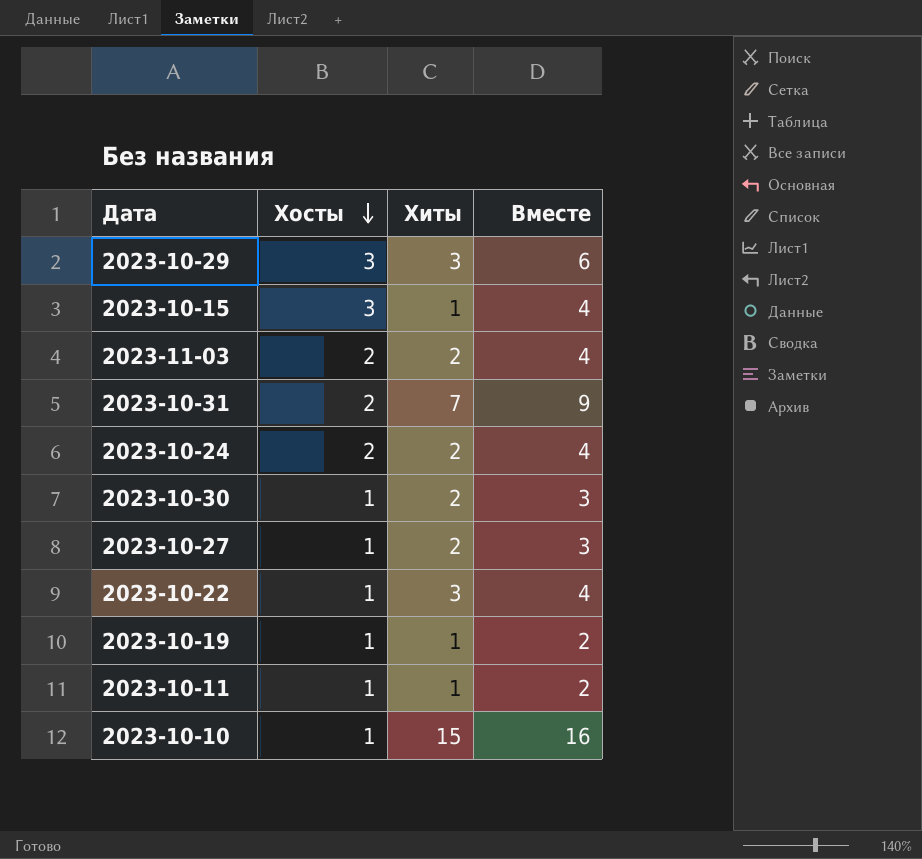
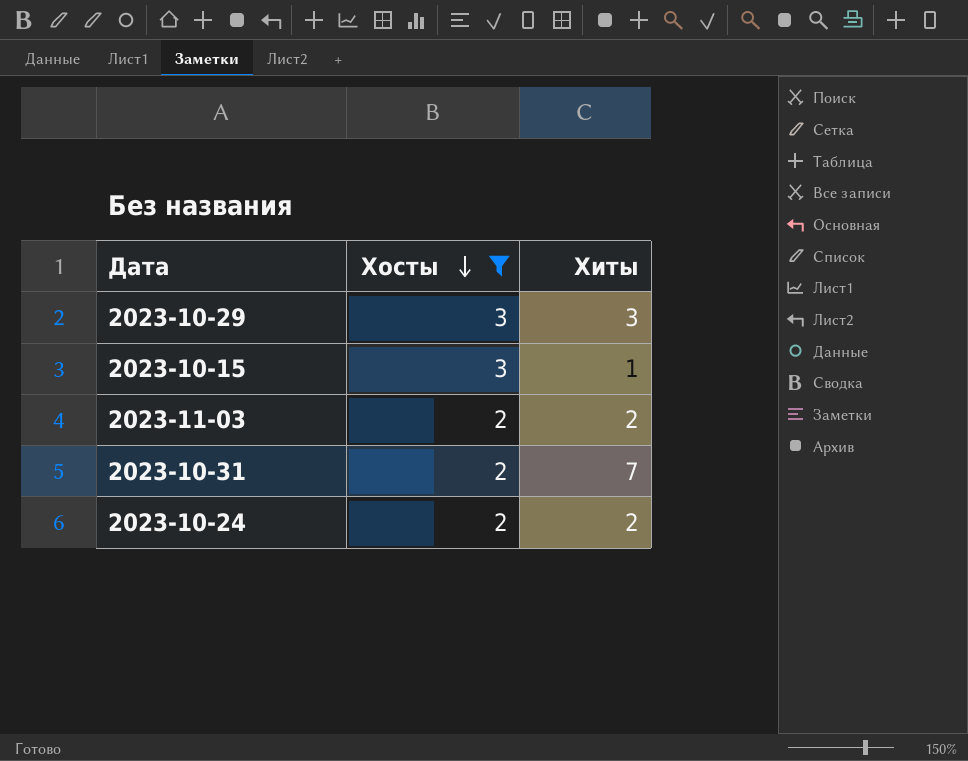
filter: none -> Хосты != 1
column Вместе | formula: [Хосты] + [Хиты] -> none

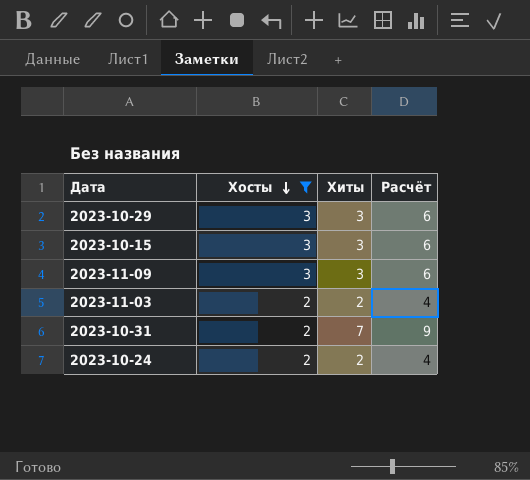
column Расчёт | formula: none -> [Хосты] + [Хиты]
2023-10-15 | Хиты: 1 -> 3
row 2023-11-09: none -> 3 | 3 | 6

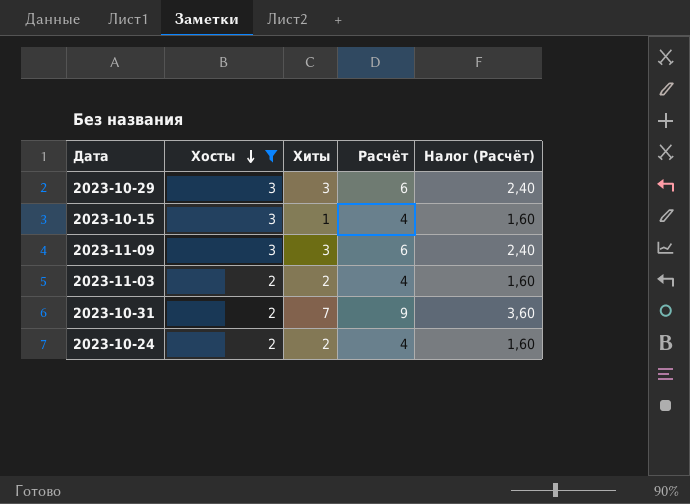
column Налог (Расчёт) | formula: none -> [Расчёт] * 0,4
2023-10-15 | Хиты: 3 -> 1
2023-10-15 | Расчёт: 6 -> 4

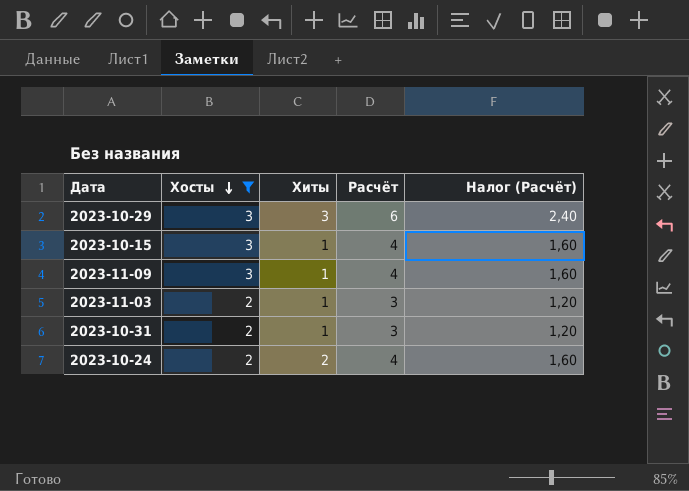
2023-11-09 | Хиты: 3 -> 1
2023-11-09 | Расчёт: 6 -> 4
2023-11-09 | Налог (Расчёт): 2,40 -> 1,60
2023-11-03 | Хиты: 2 -> 1
2023-11-03 | Расчёт: 4 -> 3
2023-11-03 | Налог (Расчёт): 1,60 -> 1,20
2023-10-31 | Хиты: 7 -> 1
2023-10-31 | Расчёт: 9 -> 3
2023-10-31 | Налог (Расчёт): 3,60 -> 1,20

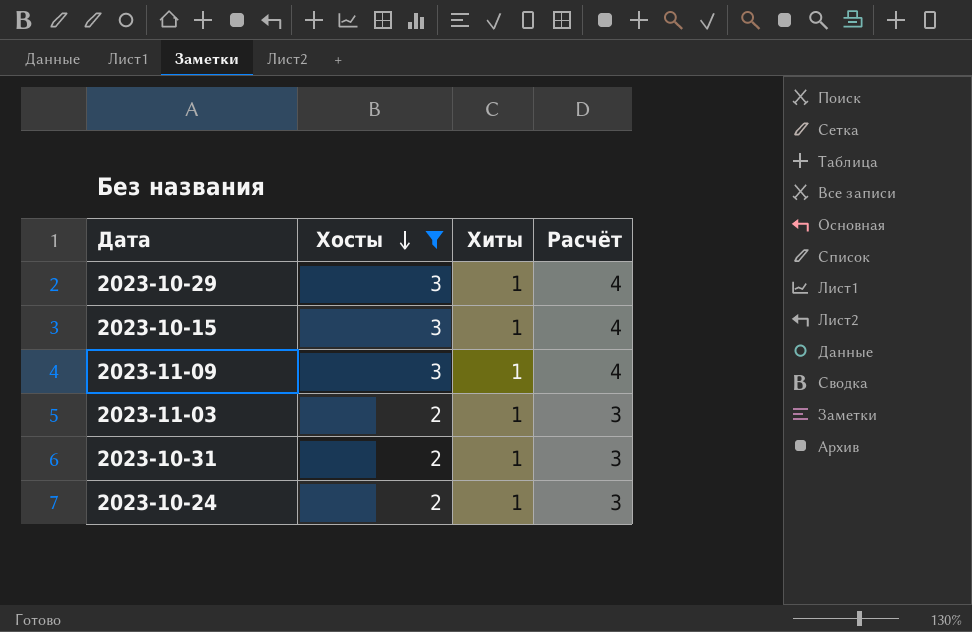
column Налог (Расчёт) | formula: [Расчёт] * 0,4 -> none
2023-10-29 | Хиты: 3 -> 1
2023-10-29 | Расчёт: 6 -> 4
2023-10-24 | Хиты: 2 -> 1
2023-10-24 | Расчёт: 4 -> 3

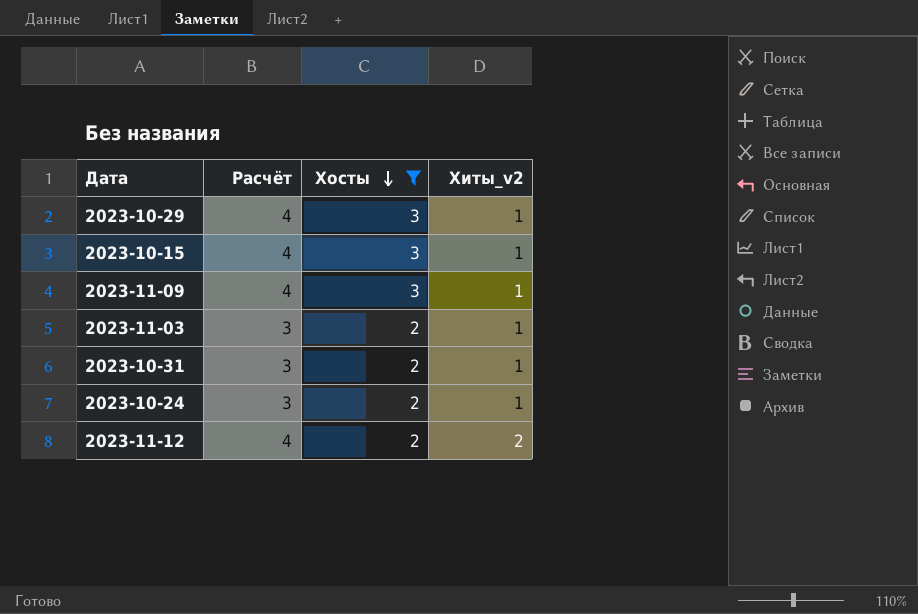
column Расчёт | position: 4 -> 2
column name: Хиты -> Хиты_v2
row 2023-11-12: none -> 4 | 2 | 2

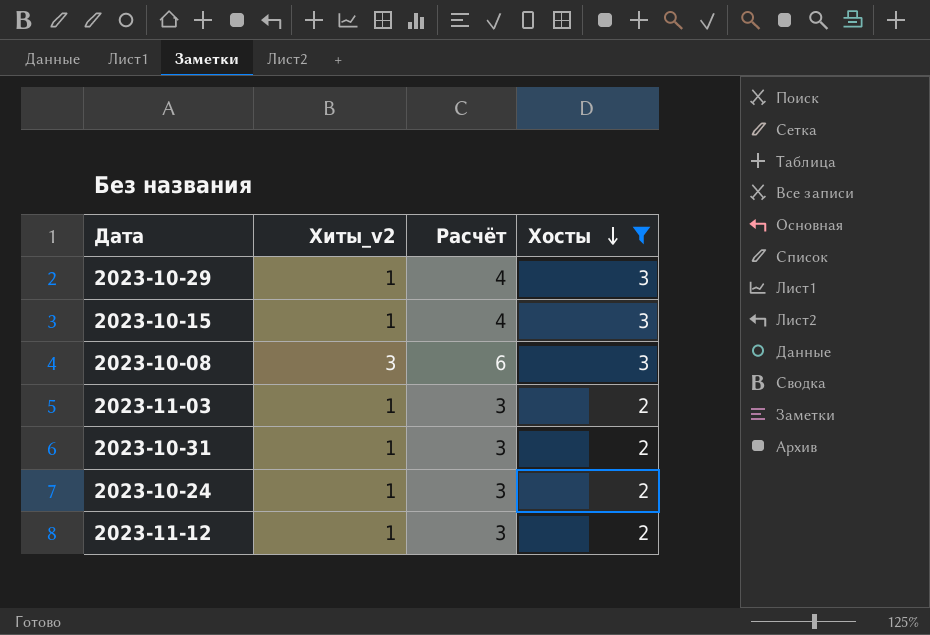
column Хиты_v2 | position: 4 -> 2
row 2023-11-09: 4 | 3 | 1 -> none
row 2023-10-08: none -> 3 | 6 | 3
2023-11-12 | Хиты_v2: 2 -> 1
2023-11-12 | Расчёт: 4 -> 3

